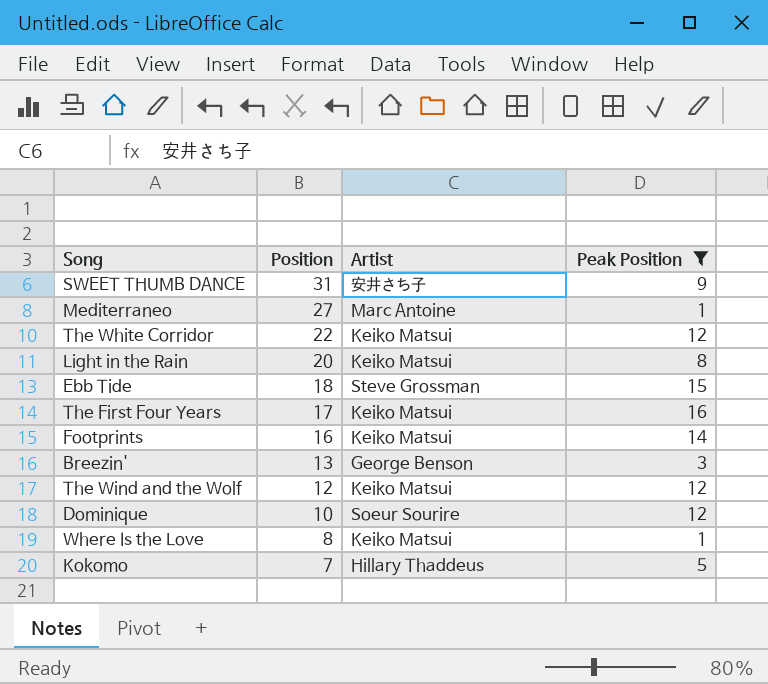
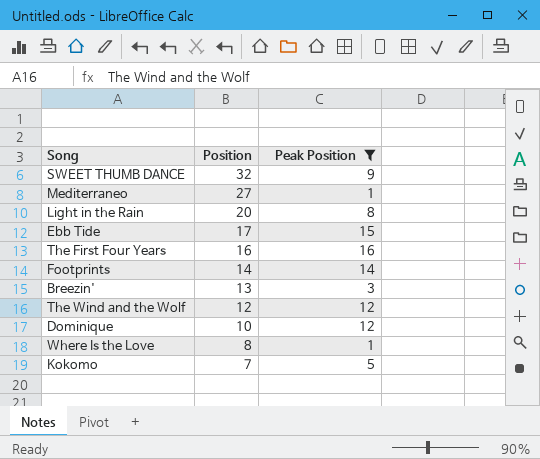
column Artist | position: 3 -> none
row The White Corridor: 22 | Keiko Matsui | 12 -> none
SWEET THUMB DANCE | Position: 31 -> 32
Ebb Tide | Position: 18 -> 17
The First Four Years | Position: 17 -> 16
Footprints | Position: 16 -> 14

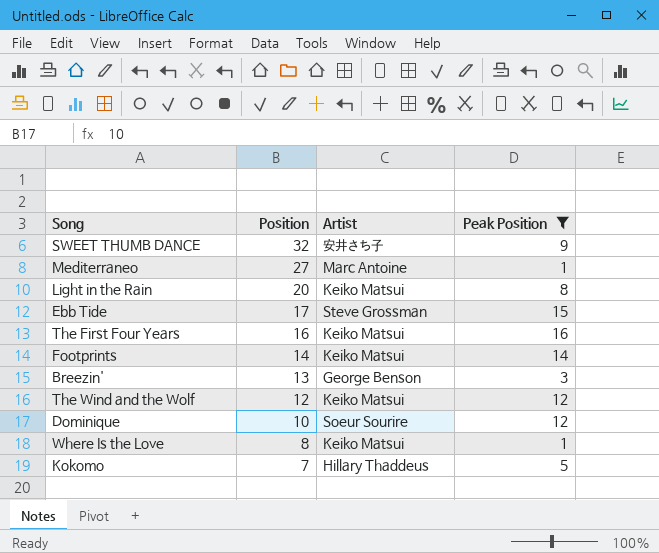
column Artist | position: none -> 3

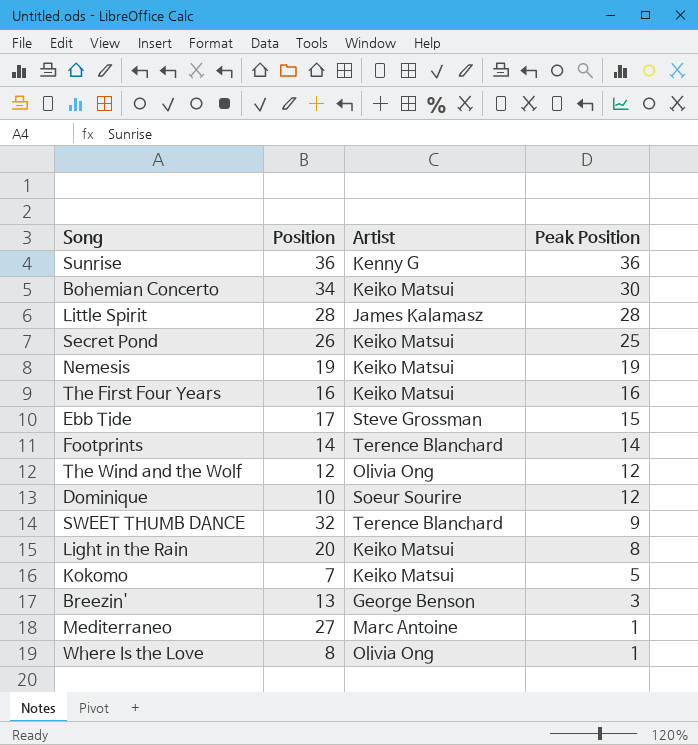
filter: Peak Position <= 16 -> none
row order: Position descending -> Peak Position descending
Footprints | Artist: Keiko Matsui -> Terence Blanchard
The Wind and the Wolf | Artist: Keiko Matsui -> Olivia Ong
SWEET THUMB DANCE | Artist: 安井さち子 -> Terence Blanchard
Kokomo | Artist: Hillary Thaddeus -> Keiko Matsui
Where Is the Love | Artist: Keiko Matsui -> Olivia Ong

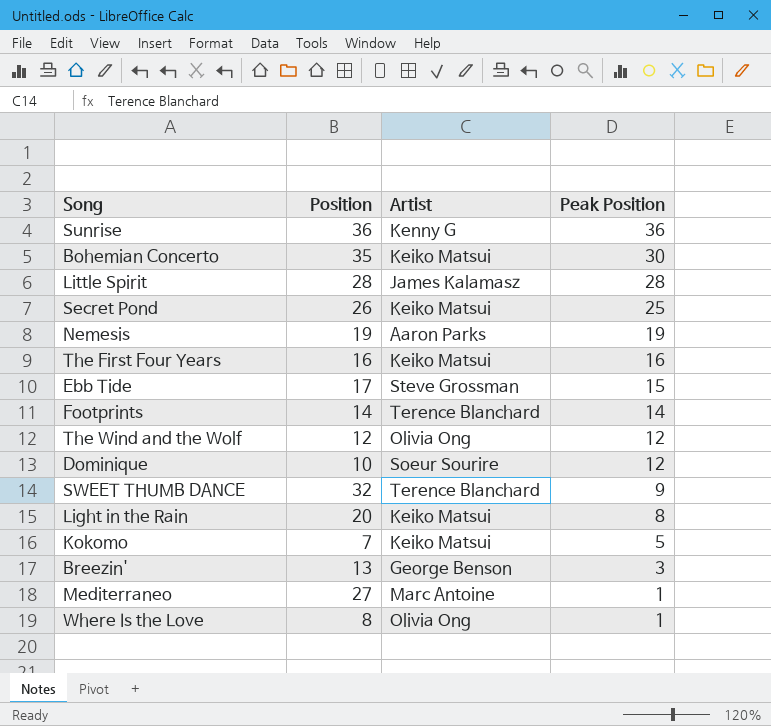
Bohemian Concerto | Position: 34 -> 35
Nemesis | Artist: Keiko Matsui -> Aaron Parks

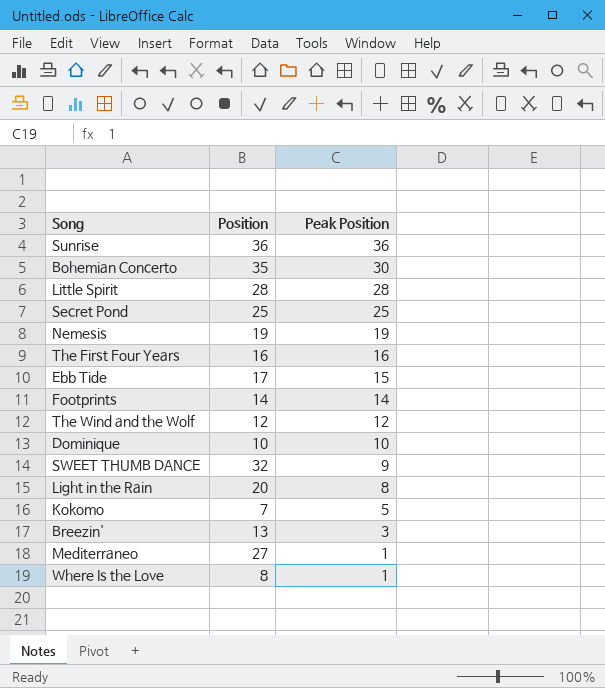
column Artist | position: 3 -> none
Secret Pond | Position: 26 -> 25
Dominique | Peak Position: 12 -> 10

